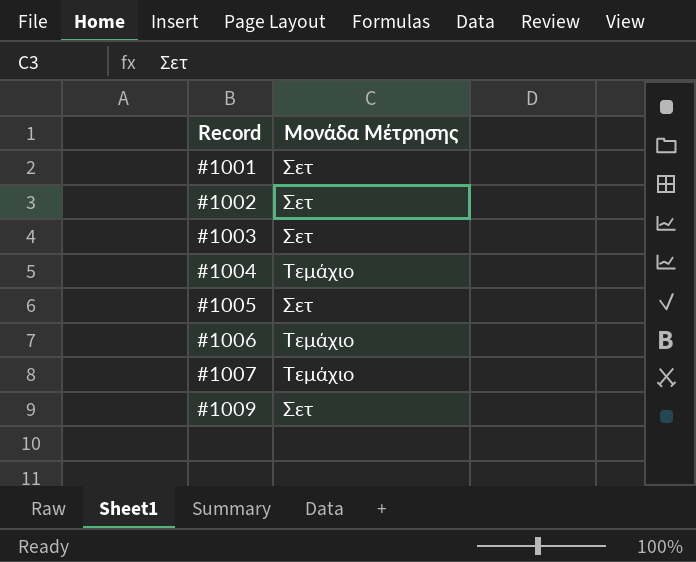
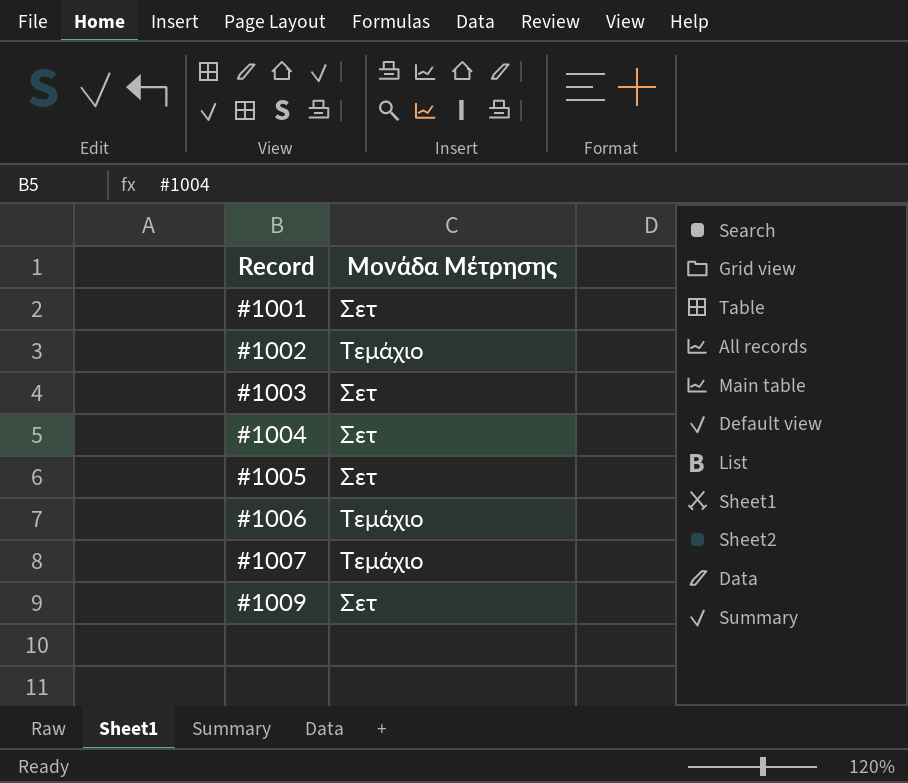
#1002 | Μονάδα Μέτρησης: Σετ -> Τεμάχιο
#1004 | Μονάδα Μέτρησης: Τεμάχιο -> Σετ

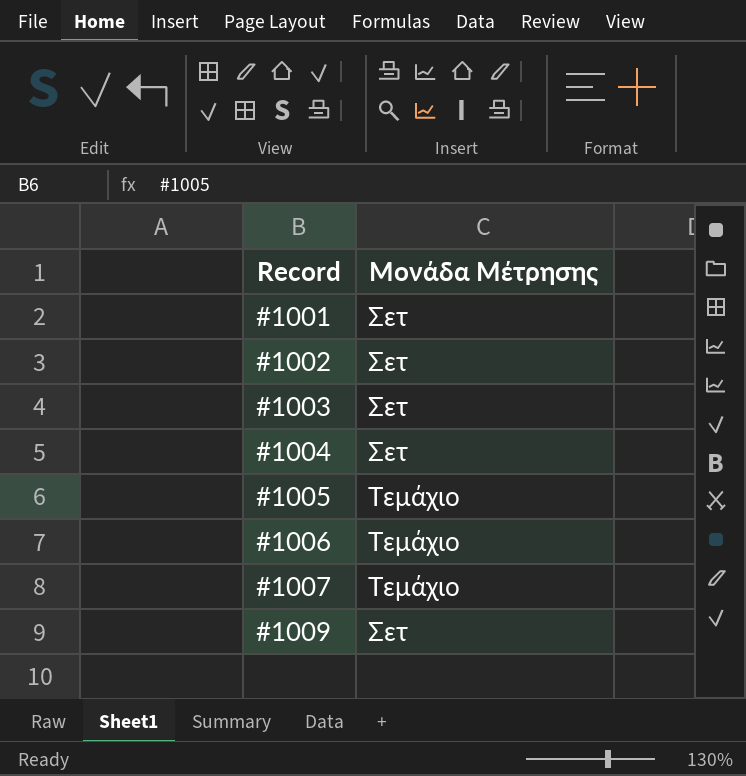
#1002 | Μονάδα Μέτρησης: Τεμάχιο -> Σετ
#1005 | Μονάδα Μέτρησης: Σετ -> Τεμάχιο

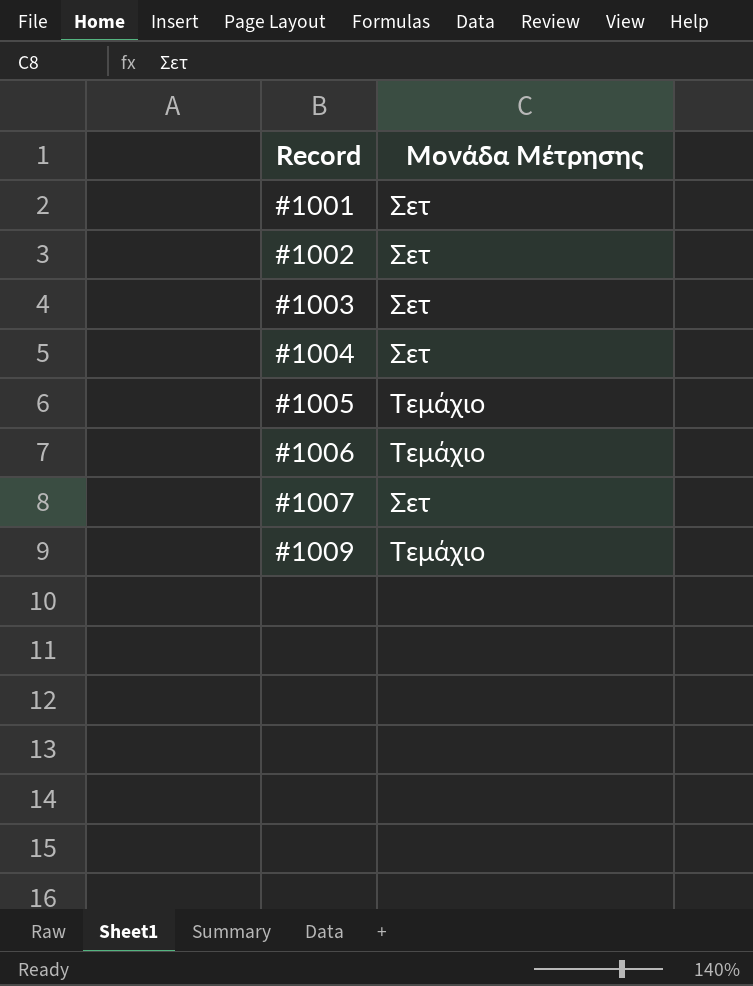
#1007 | Μονάδα Μέτρησης: Τεμάχιο -> Σετ
#1009 | Μονάδα Μέτρησης: Σετ -> Τεμάχιο

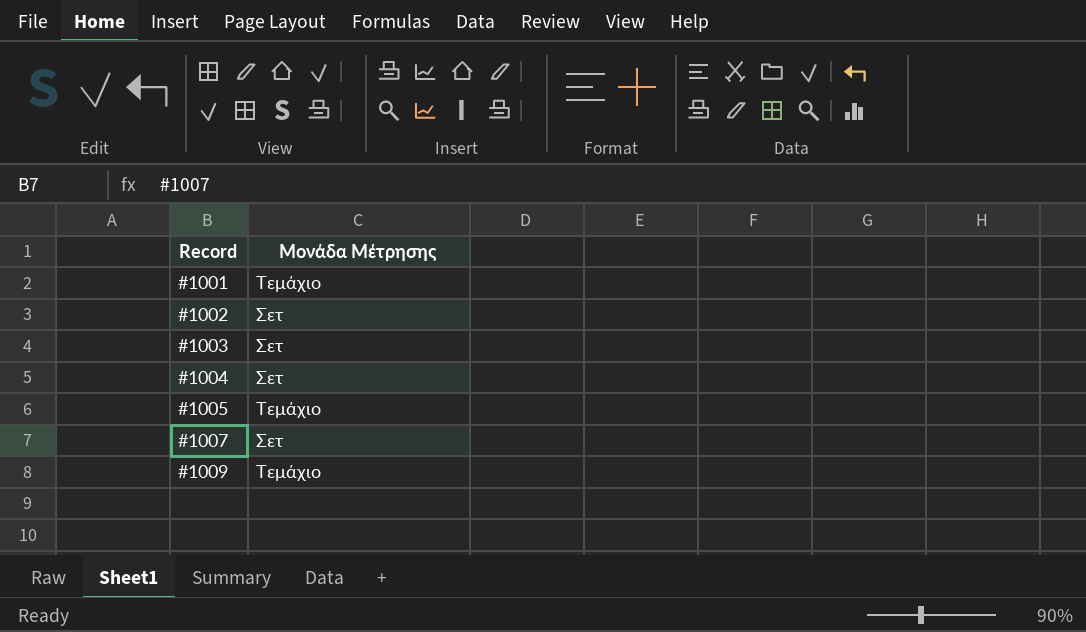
row #1006: Τεμάχιο -> none
#1001 | Μονάδα Μέτρησης: Σετ -> Τεμάχιο

